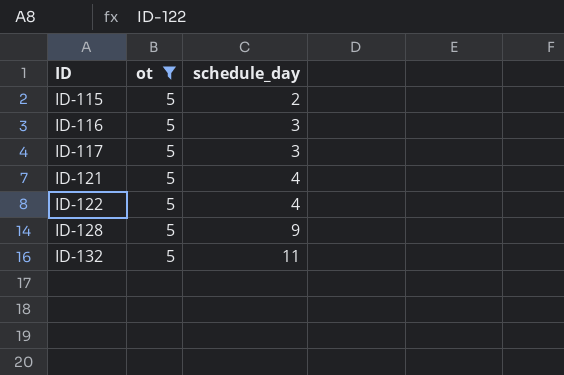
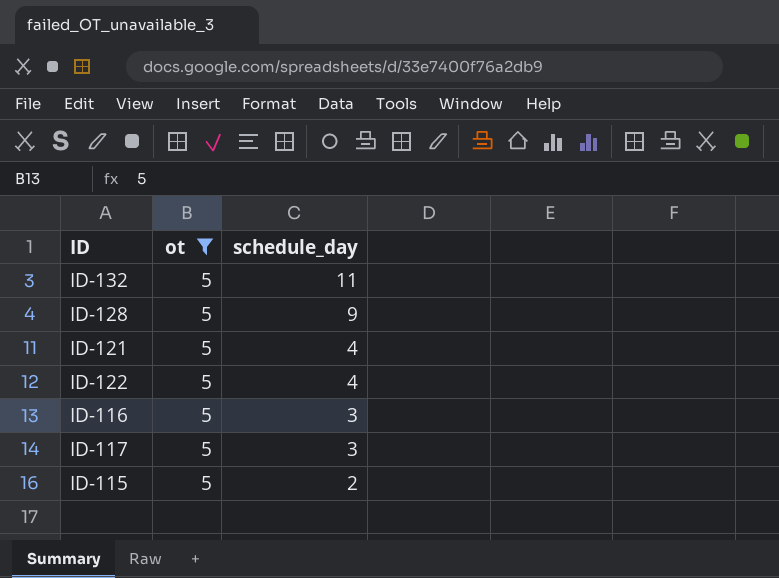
row order: ID ascending -> schedule_day descending

